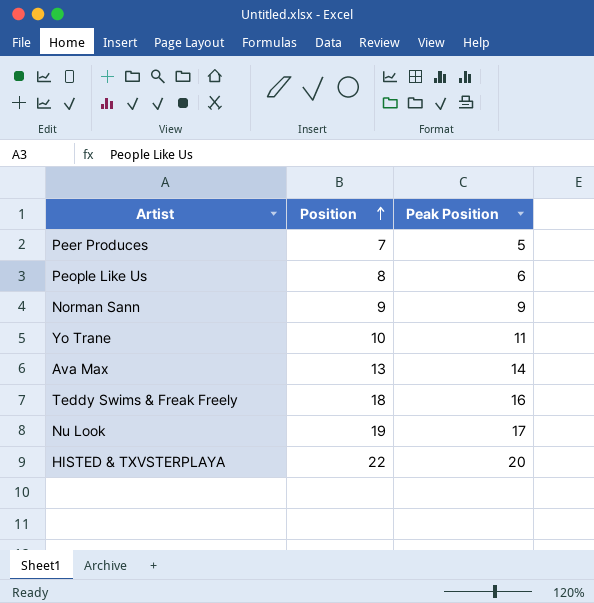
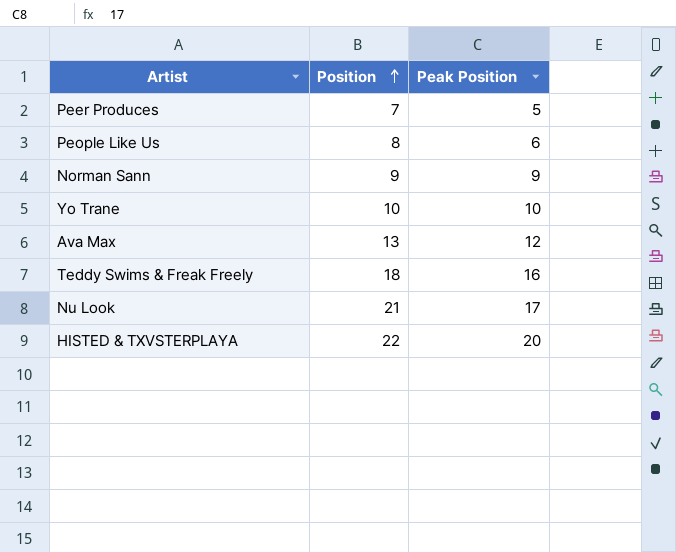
Yo Trane | Peak Position: 11 -> 10
Ava Max | Peak Position: 14 -> 12
Nu Look | Position: 19 -> 21

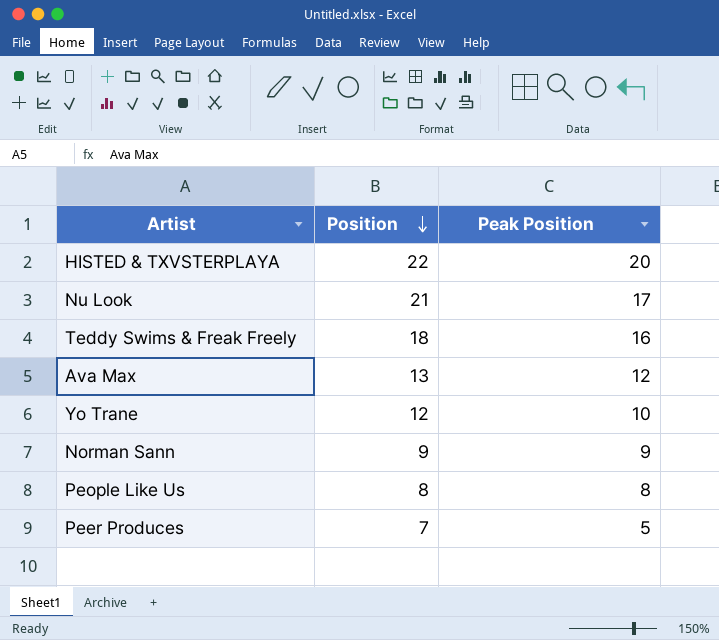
row order: Position ascending -> Position descending
Yo Trane | Position: 10 -> 12
People Like Us | Peak Position: 6 -> 8

